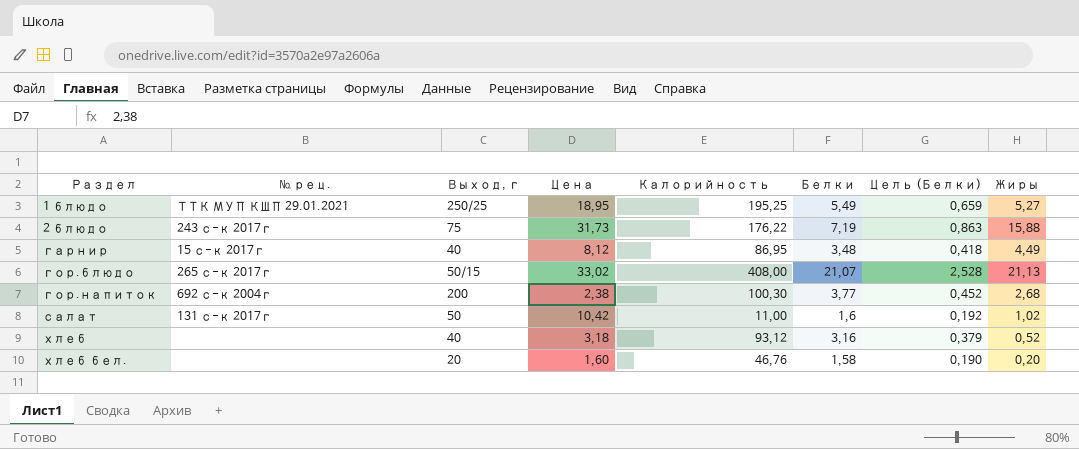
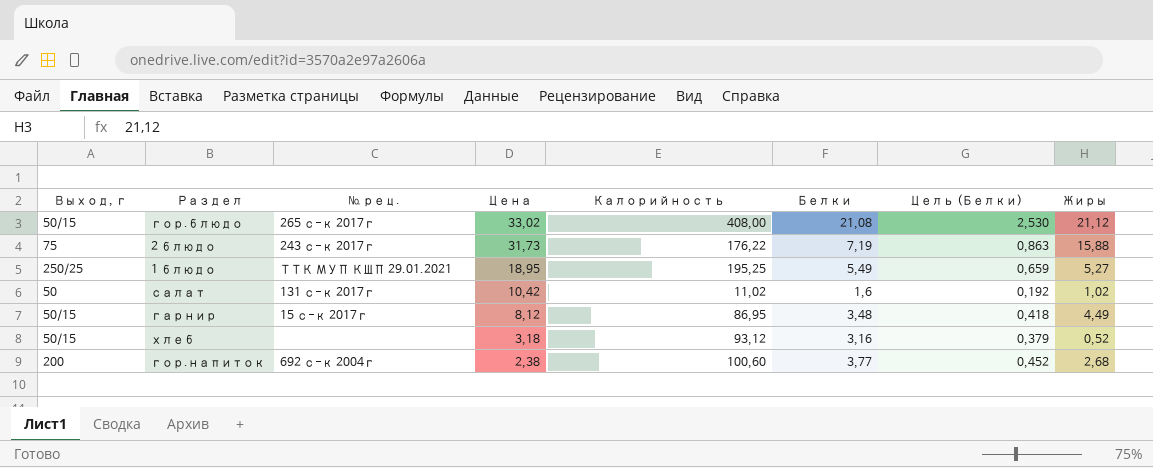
row order: Раздел ascending -> Цена descending
column Выход, г | position: 3 -> 1
row хлеб бел.: none | 20 | 1,60 | 46,76 | 1,58 | 0,190 | 0,20 -> none
гор.блюдо | Белки: 21,07 -> 21,08
гор.блюдо | Цель (Белки): 2,528 -> 2,530
гор.блюдо | Жиры: 21,13 -> 21,12
салат | Калорийность: 11,00 -> 11,02
гарнир | Выход, г: 40 -> 50/15
хлеб | Выход, г: 40 -> 50/15
гор.напиток | Калорийность: 100,30 -> 100,60

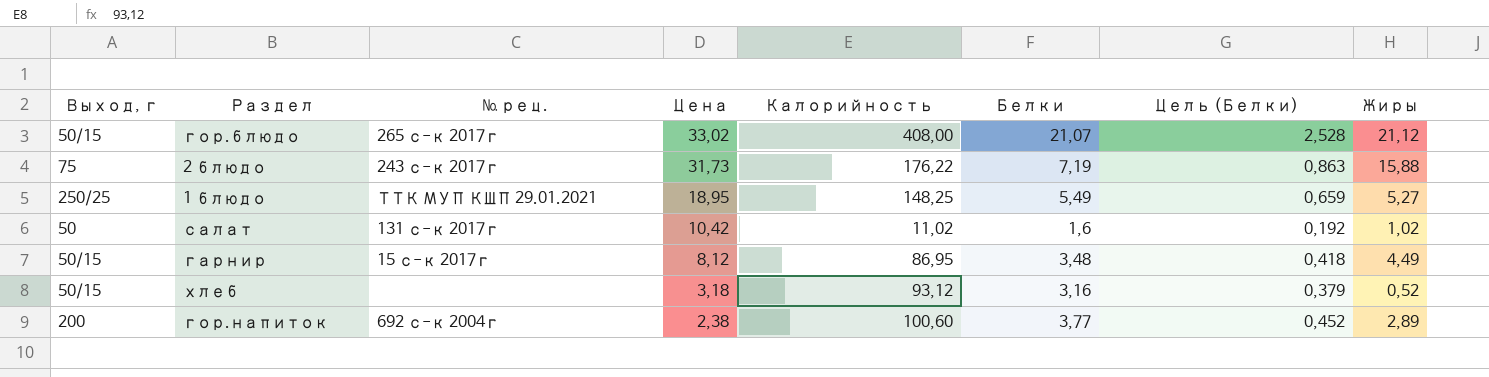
гор.блюдо | Белки: 21,08 -> 21,07
гор.блюдо | Цель (Белки): 2,530 -> 2,528
1 блюдо | Калорийность: 195,25 -> 148,25
гор.напиток | Жиры: 2,68 -> 2,89

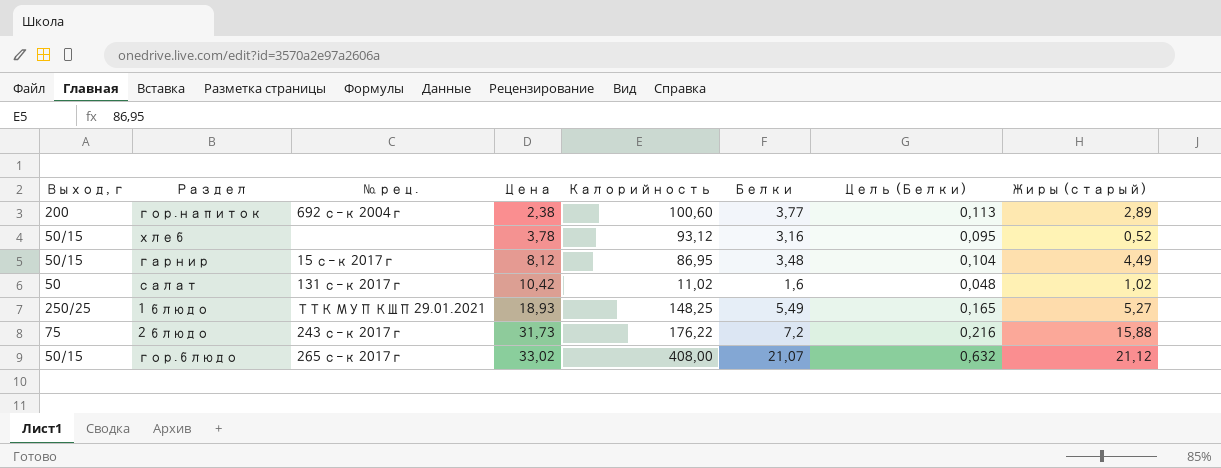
row order: Цена descending -> Цена ascending
column Цель (Белки) | formula: [Белки] * 0,12 -> [Белки] * 0,03
column name: Жиры -> Жиры (старый)
хлеб | Цена: 3,18 -> 3,78
1 блюдо | Цена: 18,95 -> 18,93
2 блюдо | Белки: 7,19 -> 7,2

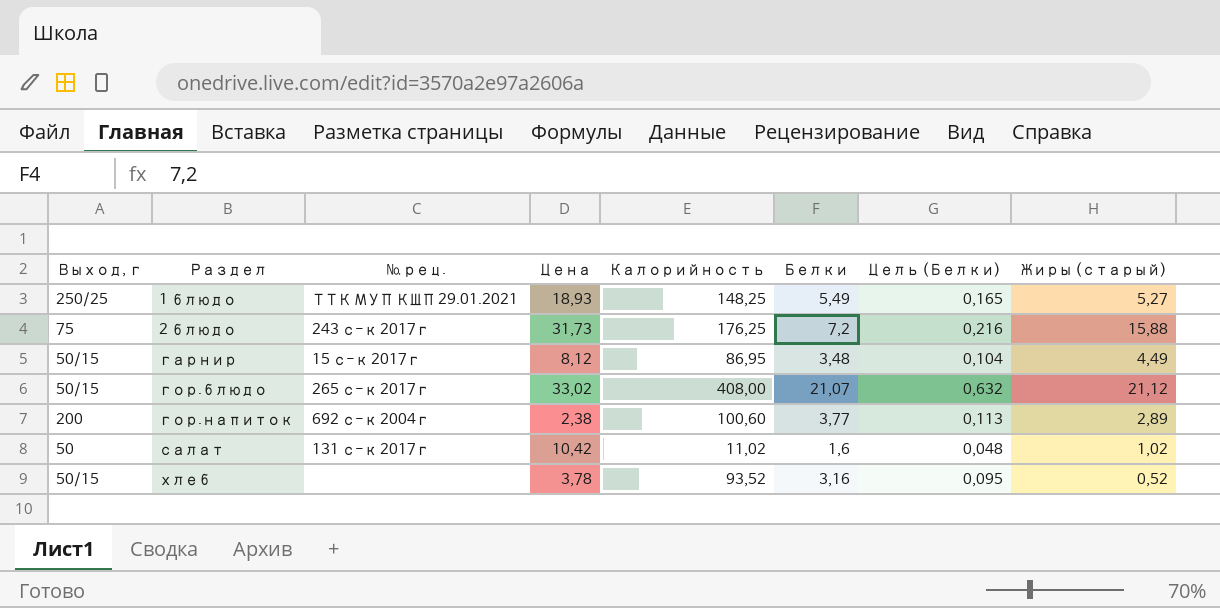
row order: Цена ascending -> Раздел ascending
2 блюдо | Калорийность: 176,22 -> 176,25
хлеб | Калорийность: 93,12 -> 93,52

